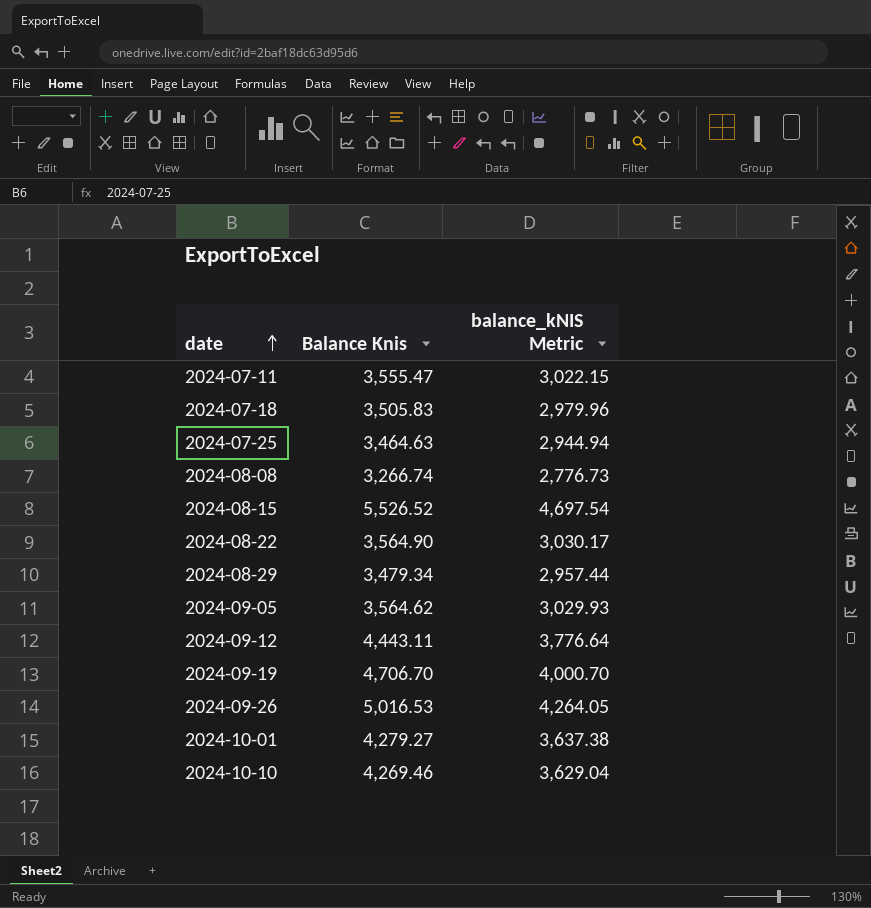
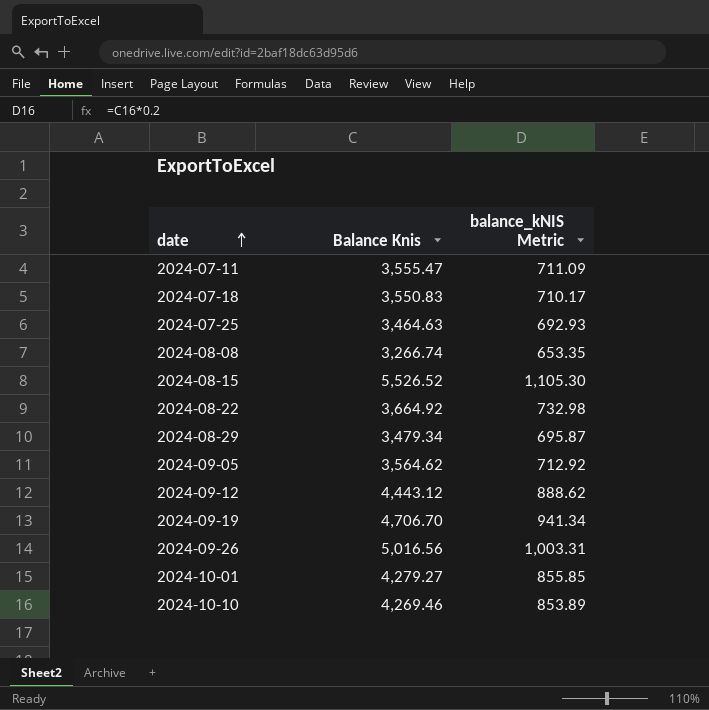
column balance_kNIS Metric | formula: [Balance Knis] * 0.85 -> [Balance Knis] * 0.2
2024-07-18 | Balance Knis: 3,505.83 -> 3,550.83
2024-08-22 | Balance Knis: 3,564.90 -> 3,664.92
2024-09-12 | Balance Knis: 4,443.11 -> 4,443.12
2024-09-26 | Balance Knis: 5,016.53 -> 5,016.56

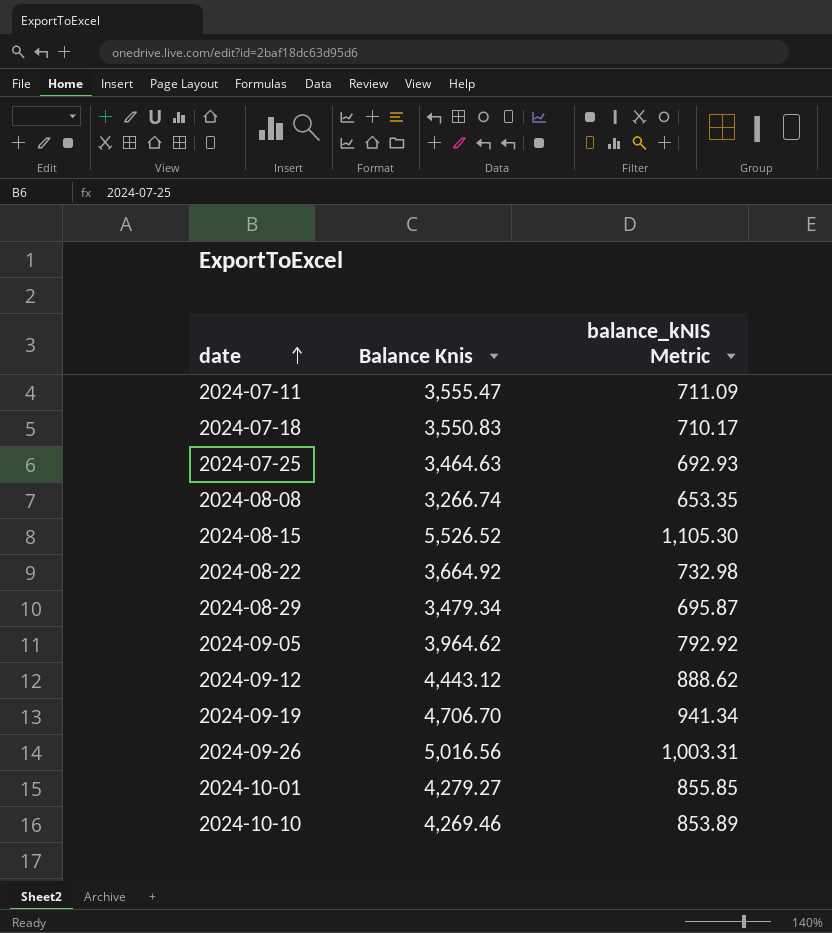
2024-09-05 | Balance Knis: 3,564.62 -> 3,964.62
2024-09-05 | balance_kNIS Metric: 712.92 -> 792.92

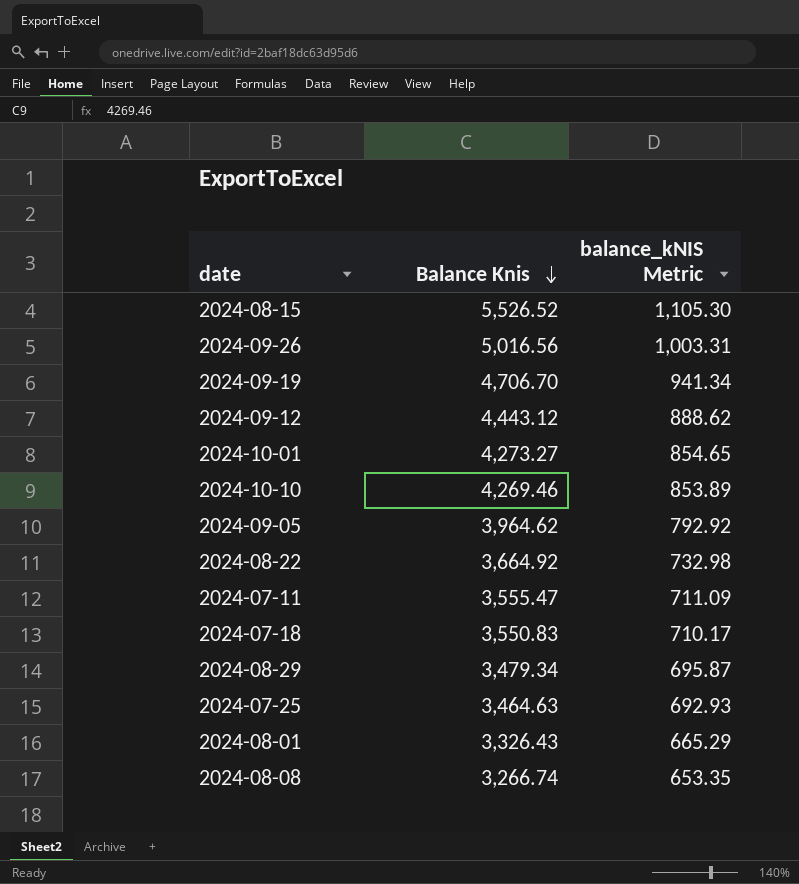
row order: date ascending -> Balance Knis descending
2024-10-01 | Balance Knis: 4,279.27 -> 4,273.27
2024-10-01 | balance_kNIS Metric: 855.85 -> 854.65
row 2024-08-01: none -> 3,326.43 | 665.29

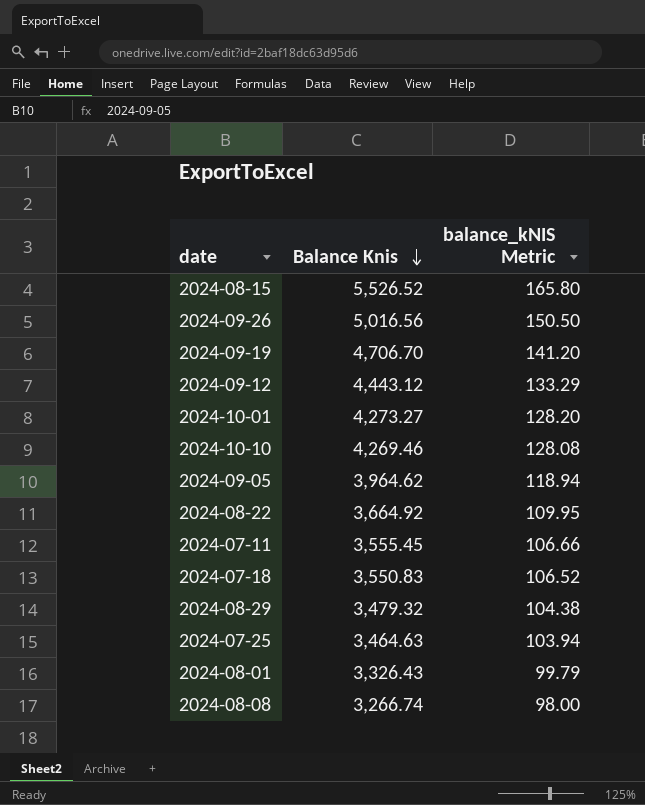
column balance_kNIS Metric | formula: [Balance Knis] * 0.2 -> [Balance Knis] * 0.03
2024-07-11 | Balance Knis: 3,555.47 -> 3,555.45
2024-08-29 | Balance Knis: 3,479.34 -> 3,479.32

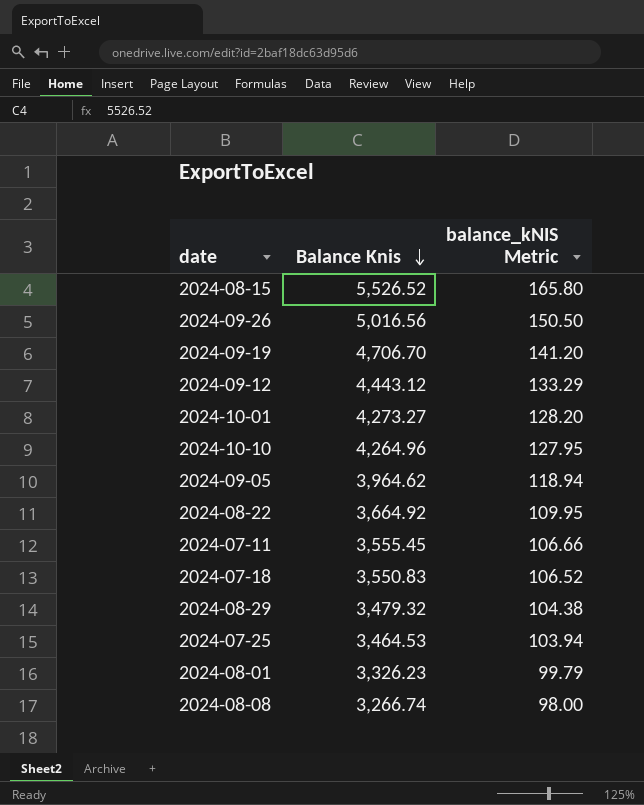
2024-10-10 | Balance Knis: 4,269.46 -> 4,264.96
2024-10-10 | balance_kNIS Metric: 128.08 -> 127.95
2024-07-25 | Balance Knis: 3,464.63 -> 3,464.53
2024-08-01 | Balance Knis: 3,326.43 -> 3,326.23

